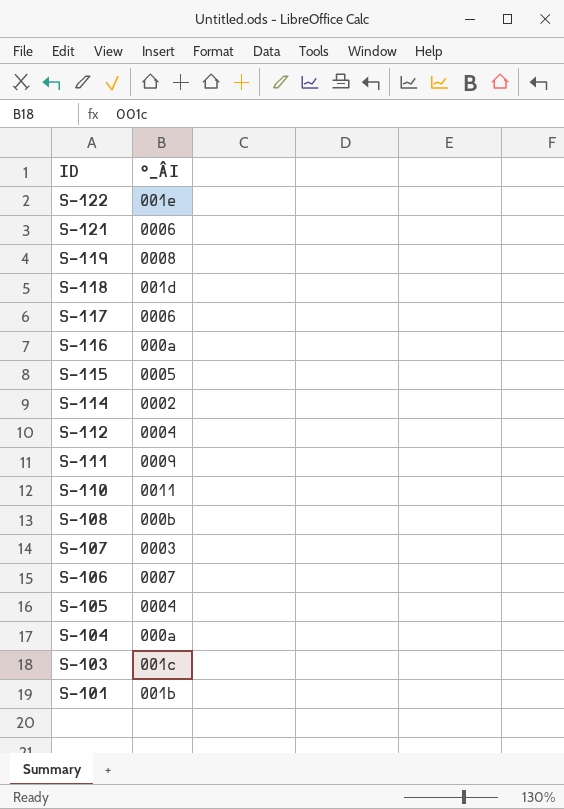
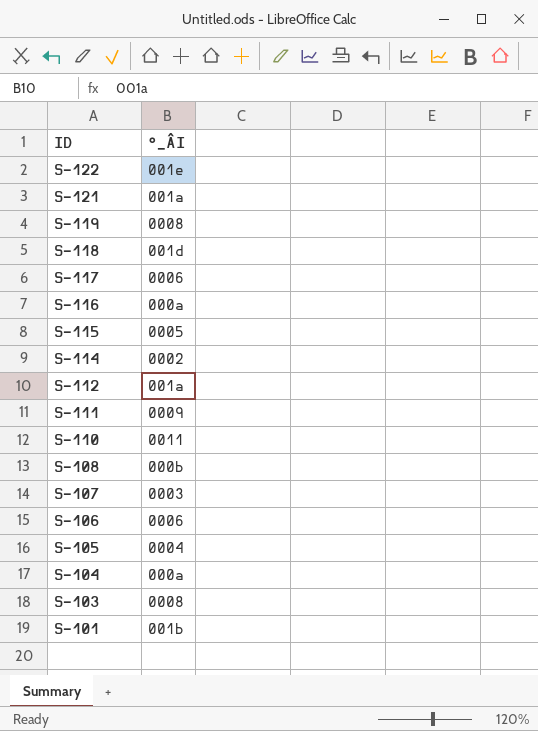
S-121 | °_ÂI: 0006 -> 001a
S-112 | °_ÂI: 0004 -> 001a
S-106 | °_ÂI: 0007 -> 0006
S-103 | °_ÂI: 001c -> 0008

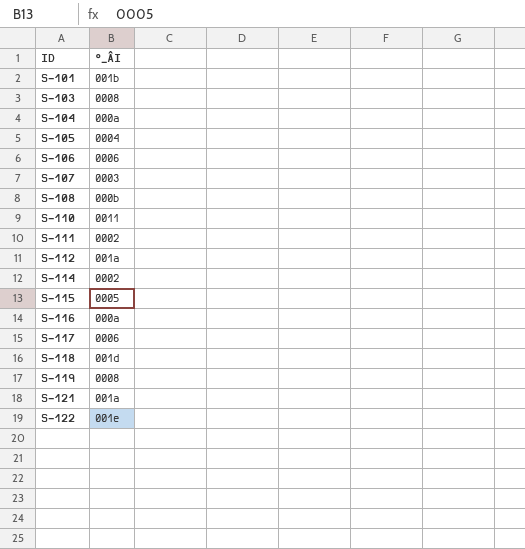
row order: ID descending -> ID ascending
S-111 | °_ÂI: 0009 -> 0002

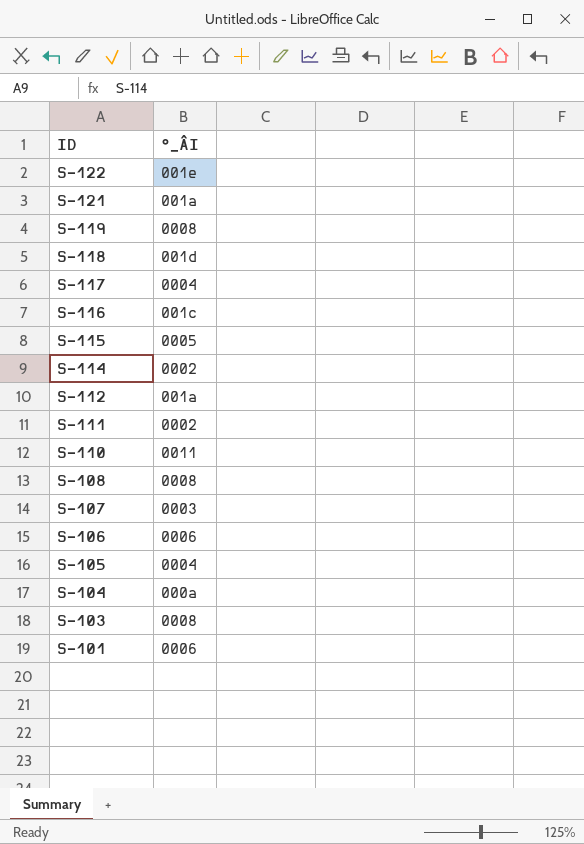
row order: ID ascending -> ID descending
S-117 | °_ÂI: 0006 -> 0004
S-116 | °_ÂI: 000a -> 001c
S-108 | °_ÂI: 000b -> 0008
S-101 | °_ÂI: 001b -> 0006

